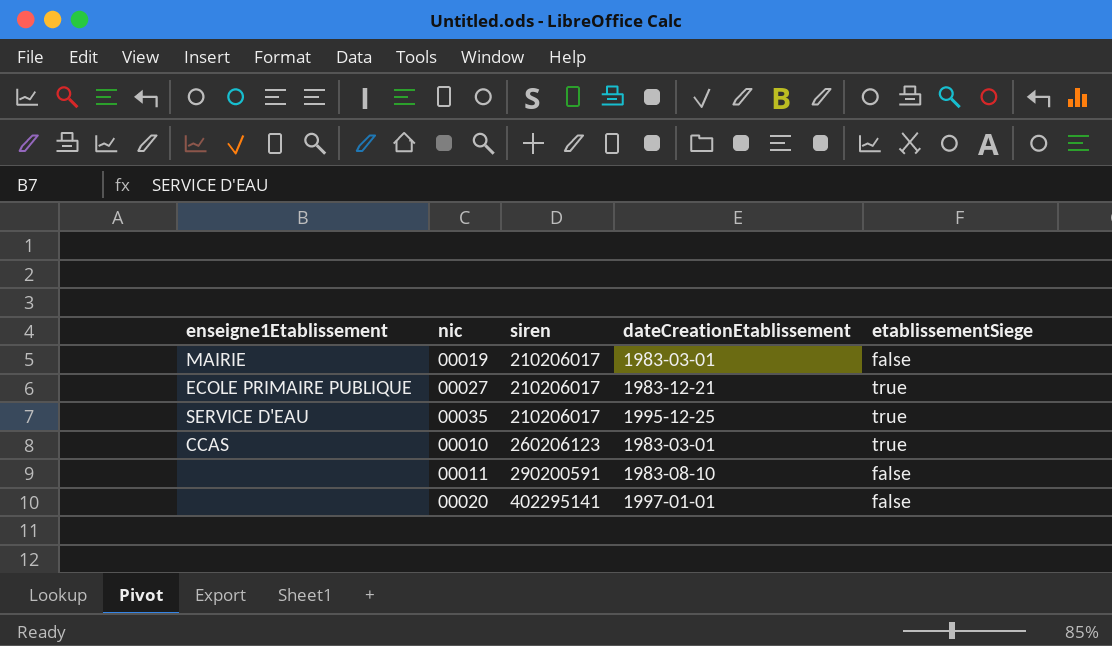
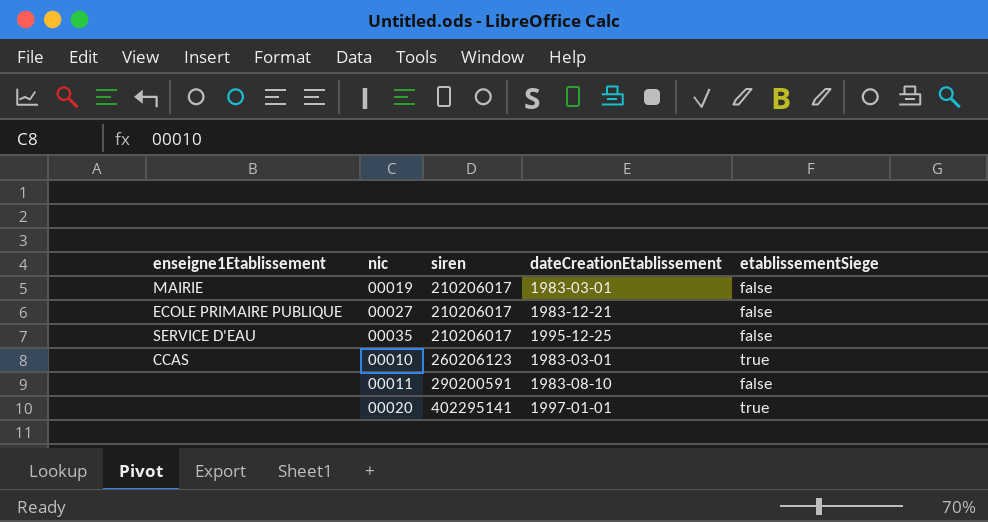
00027 | etablissementSiege: true -> false
00035 | etablissementSiege: true -> false
00020 | etablissementSiege: false -> true

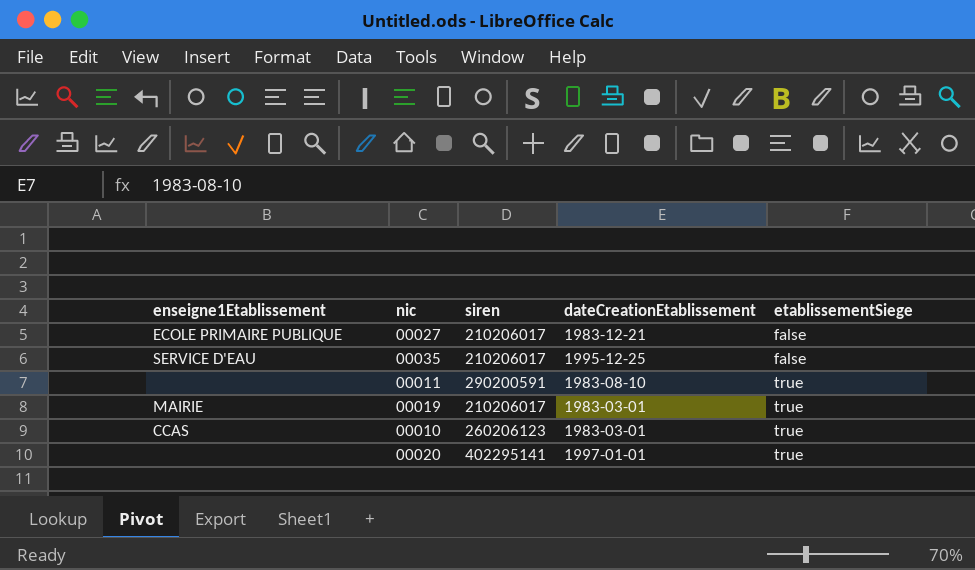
row order: siren ascending -> etablissementSiege ascending
00011 | etablissementSiege: false -> true
00019 | etablissementSiege: false -> true

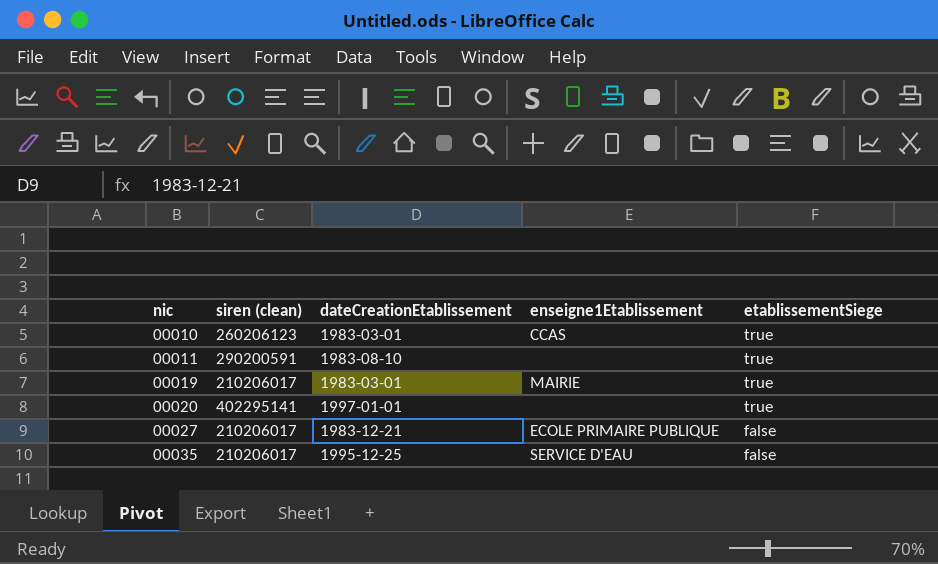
row order: etablissementSiege ascending -> nic ascending
column name: siren -> siren (clean)
column enseigne1Etablissement | position: 1 -> 4

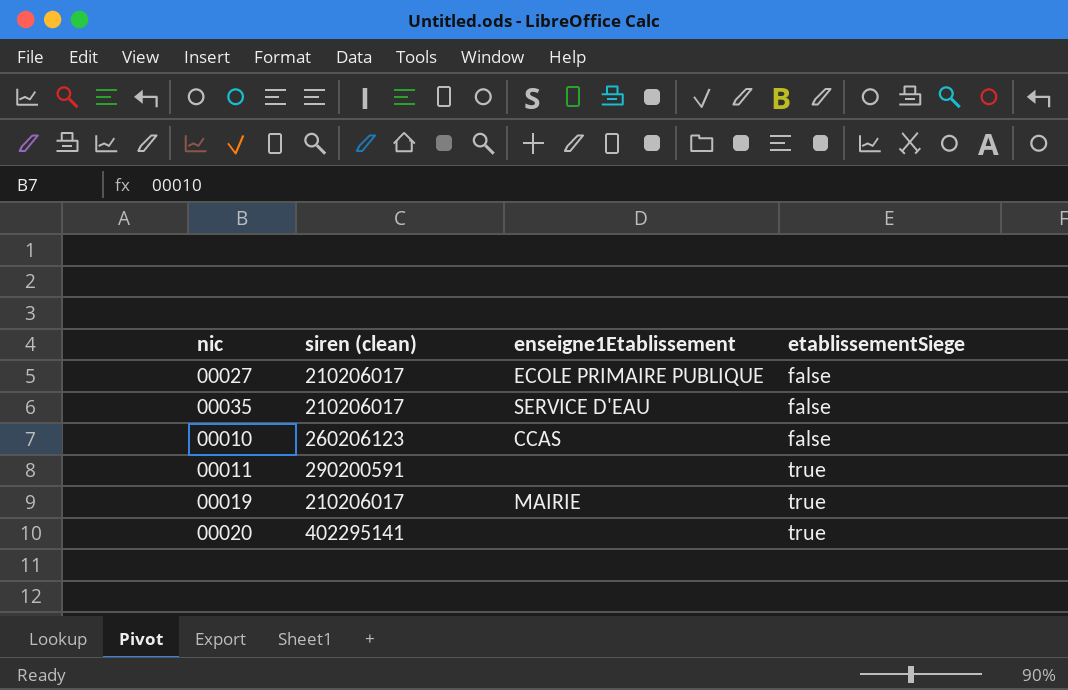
row order: nic ascending -> etablissementSiege ascending
column dateCreationEtablissement | position: 3 -> none
00010 | etablissementSiege: true -> false

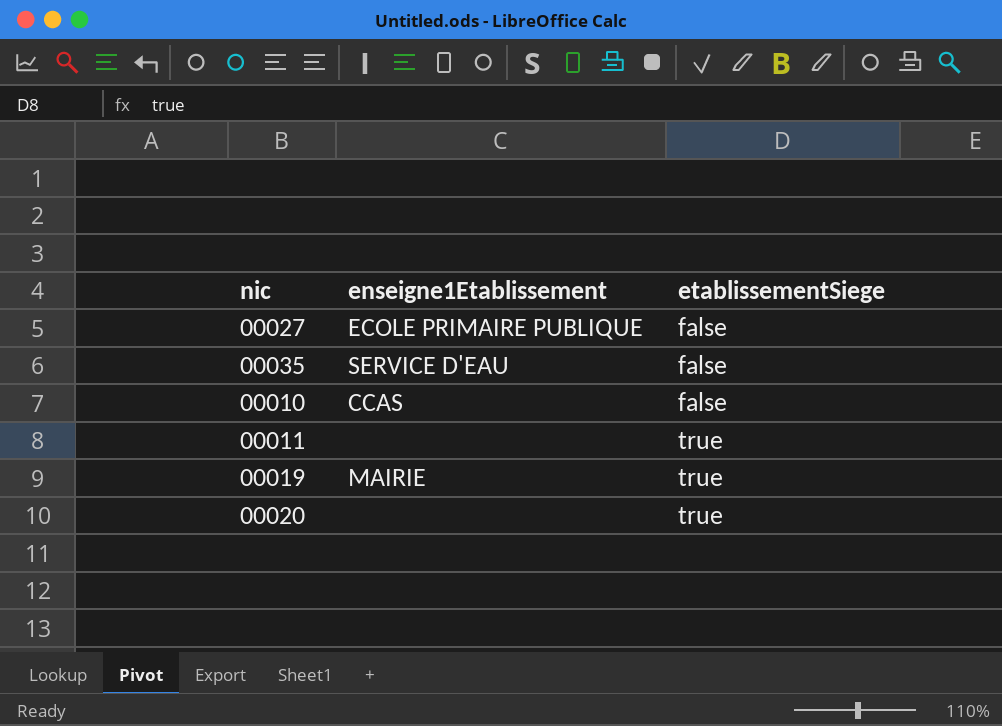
column siren (clean) | position: 2 -> none

